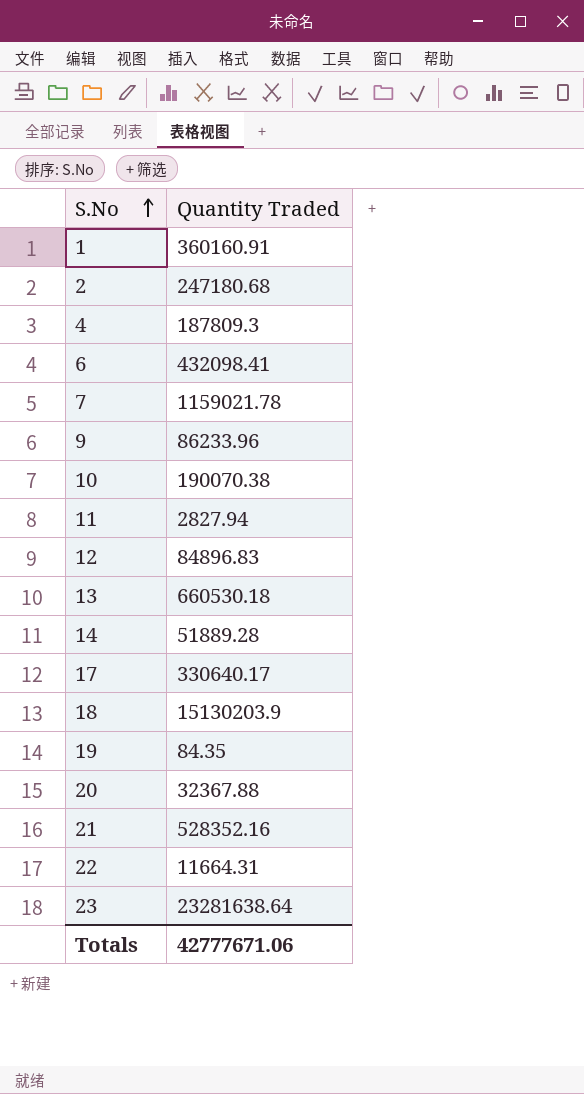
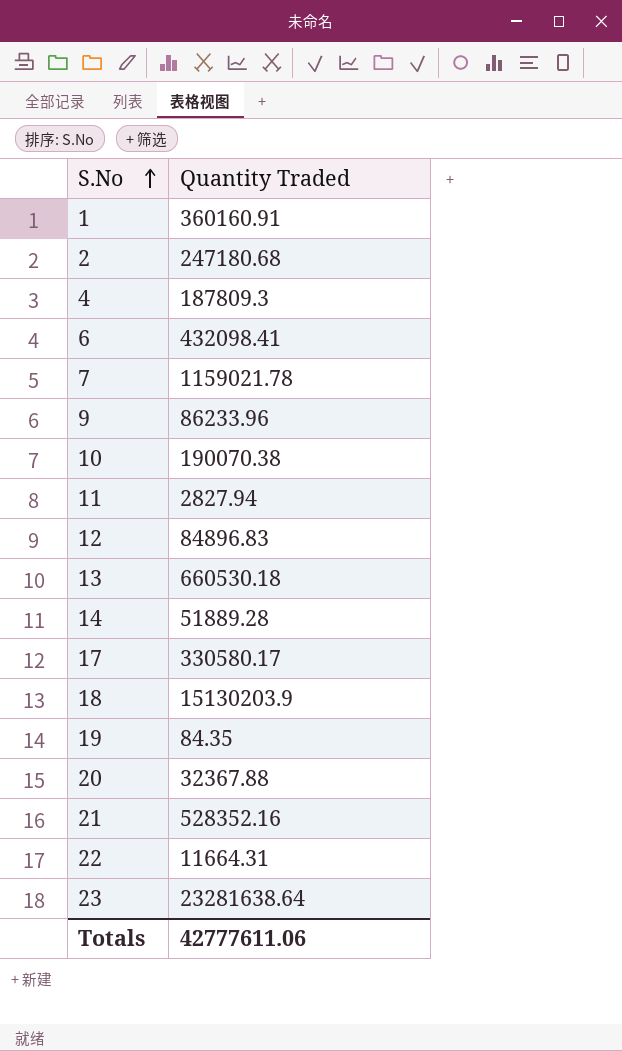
17 | Quantity Traded: 330640.17 -> 330580.17
Totals | Quantity Traded: 42777671.06 -> 42777611.06

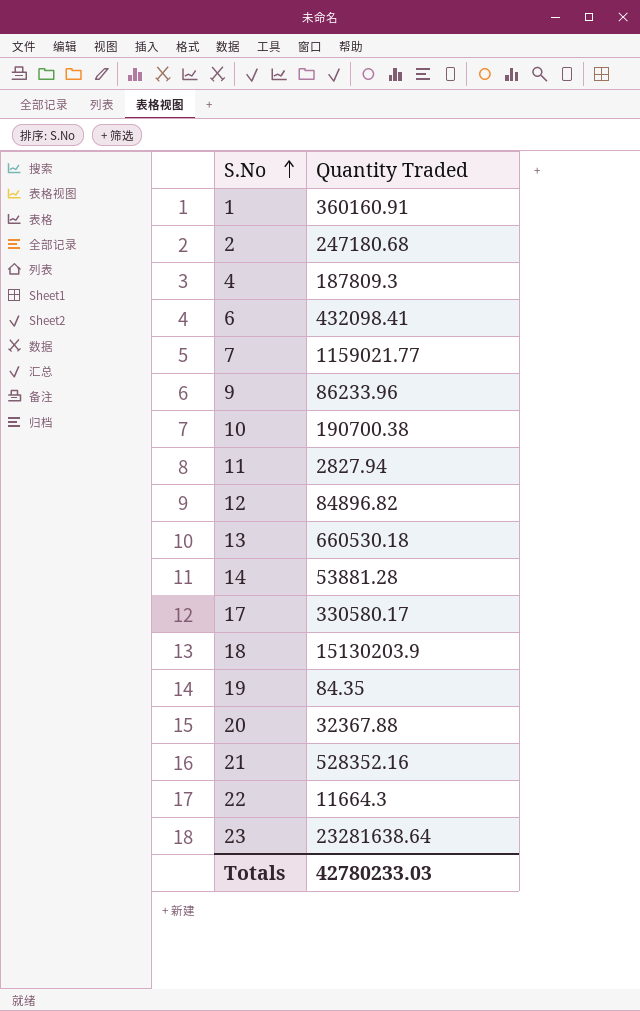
7 | Quantity Traded: 1159021.78 -> 1159021.77
10 | Quantity Traded: 190070.38 -> 190700.38
12 | Quantity Traded: 84896.83 -> 84896.82
14 | Quantity Traded: 51889.28 -> 53881.28
22 | Quantity Traded: 11664.31 -> 11664.3
Totals | Quantity Traded: 42777611.06 -> 42780233.03

